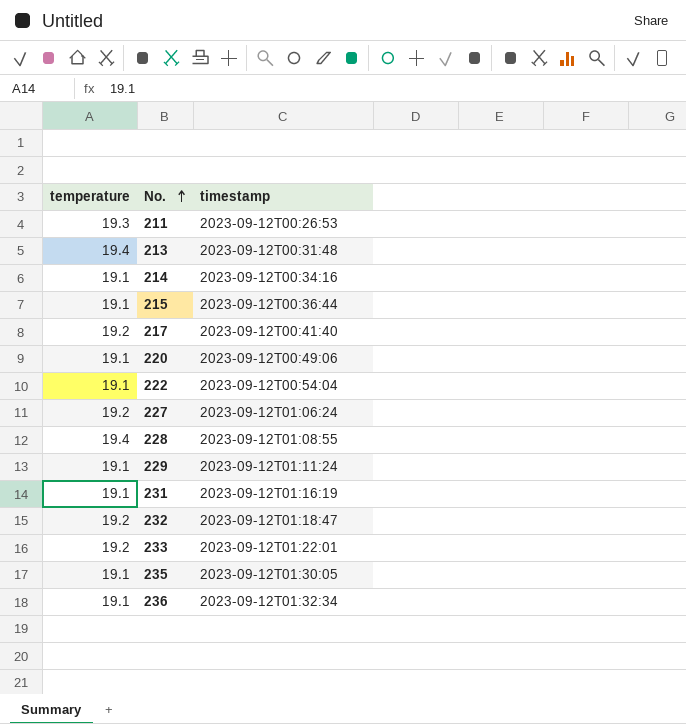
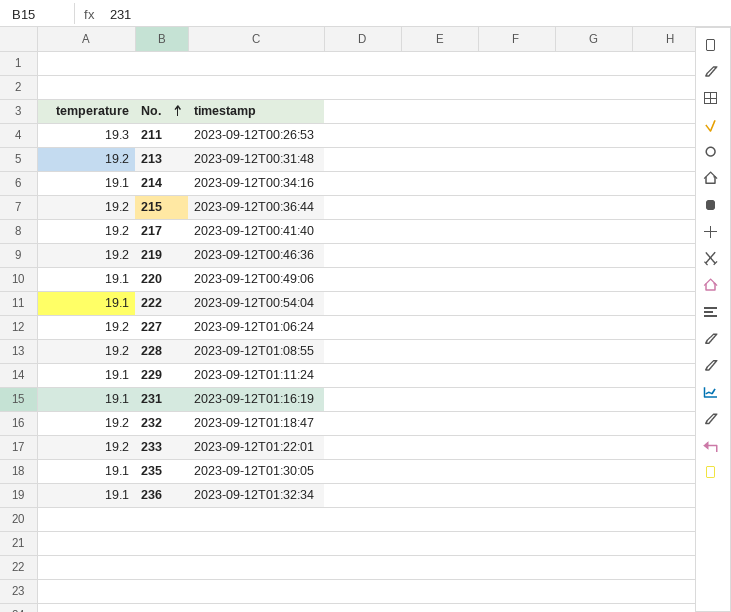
213 | temperature: 19.4 -> 19.2
215 | temperature: 19.1 -> 19.2
row 219: none -> 19.2 | 2023-09-12T00:46:36
228 | temperature: 19.4 -> 19.2

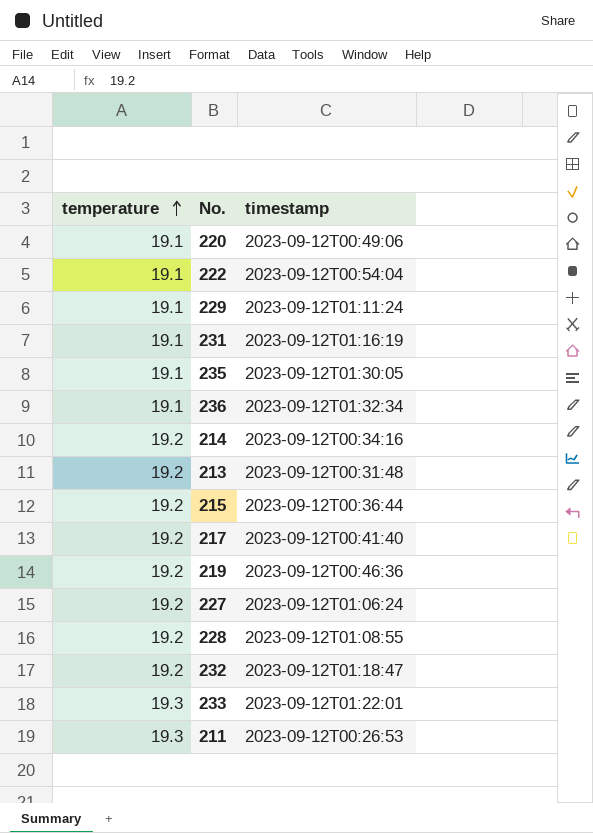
row order: No. ascending -> temperature ascending
214 | temperature: 19.1 -> 19.2
233 | temperature: 19.2 -> 19.3

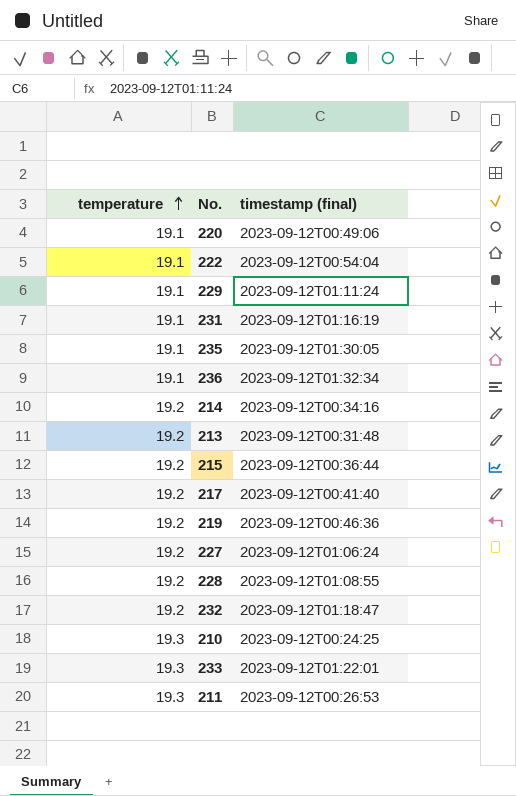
column name: timestamp -> timestamp (final)
row 210: none -> 19.3 | 2023-09-12T00:24:25

